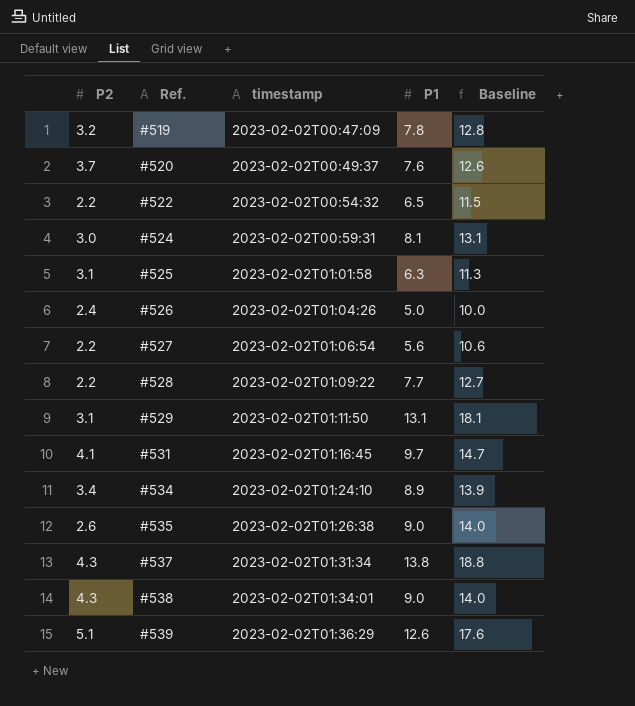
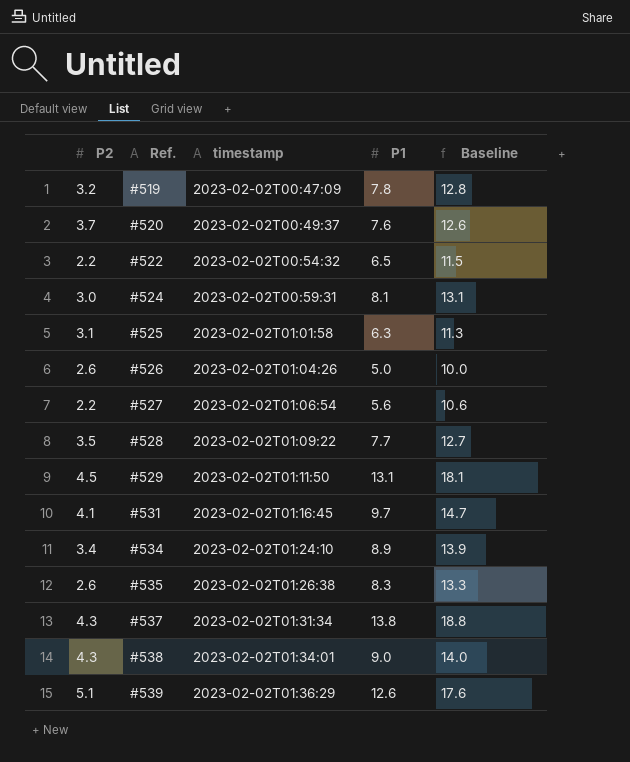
#526 | P2: 2.4 -> 2.6
#528 | P2: 2.2 -> 3.5
#529 | P2: 3.1 -> 4.5
#535 | P1: 9.0 -> 8.3
#535 | Baseline: 14.0 -> 13.3

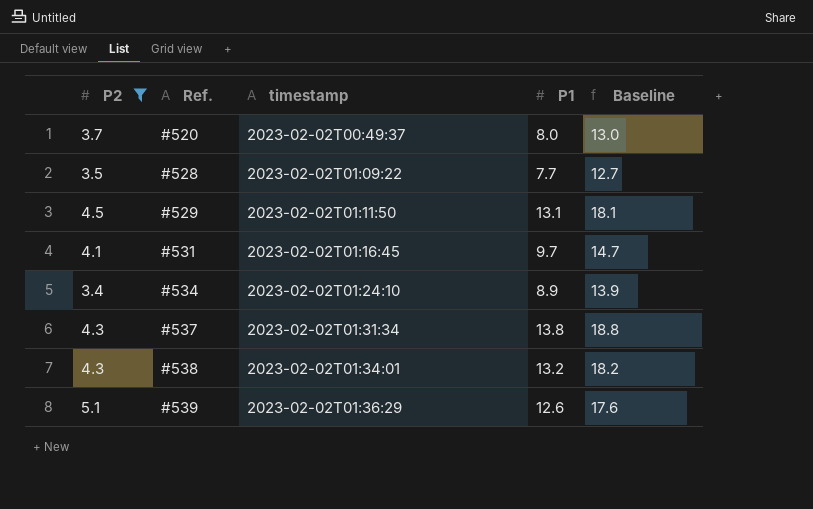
filter: none -> P2 >= 3.4
#520 | P1: 7.6 -> 8.0
#520 | Baseline: 12.6 -> 13.0
#538 | P1: 9.0 -> 13.2
#538 | Baseline: 14.0 -> 18.2

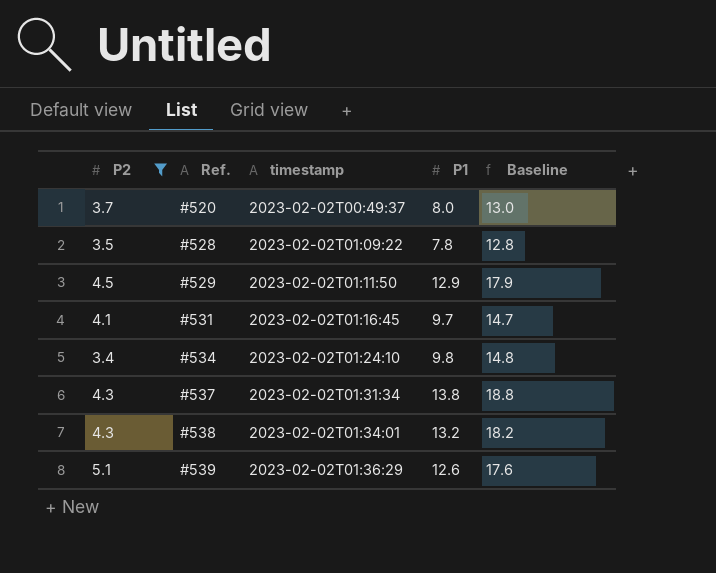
#528 | P1: 7.7 -> 7.8
#528 | Baseline: 12.7 -> 12.8
#529 | P1: 13.1 -> 12.9
#529 | Baseline: 18.1 -> 17.9
#534 | P1: 8.9 -> 9.8
#534 | Baseline: 13.9 -> 14.8

